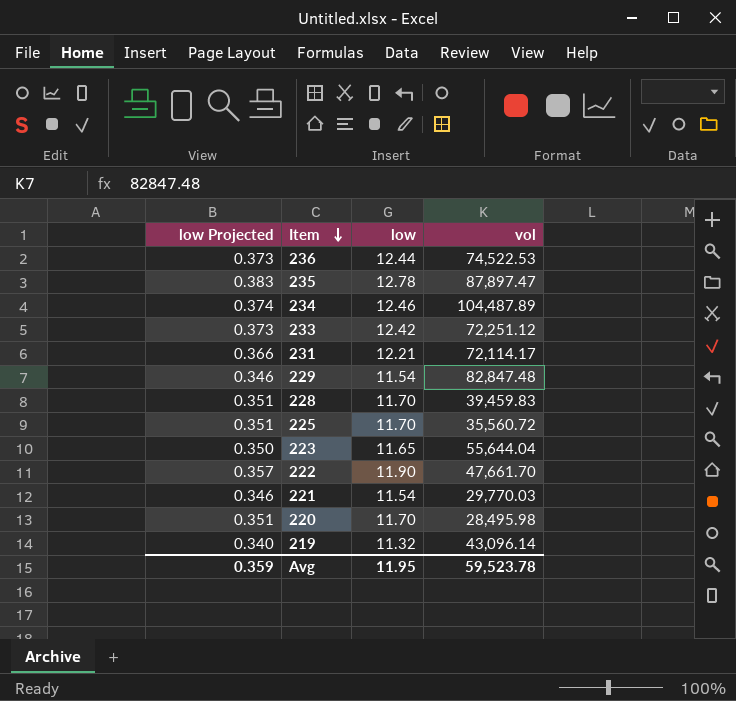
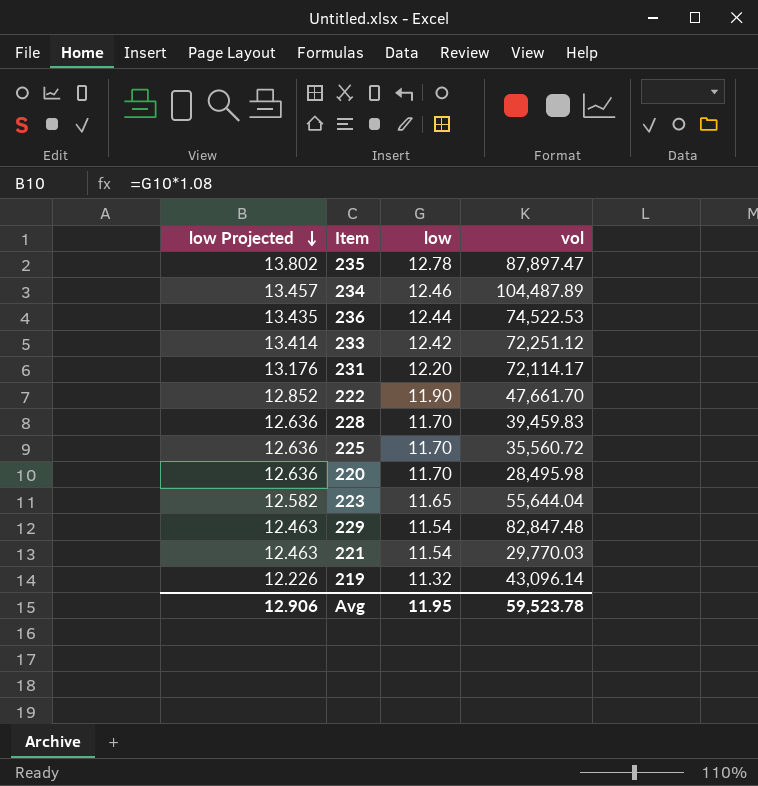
row order: Item descending -> low Projected descending
column low Projected | formula: [low] * 0.03 -> [low] * 1.08
231 | low: 12.21 -> 12.20
Avg | low Projected: 0.359 -> 12.906

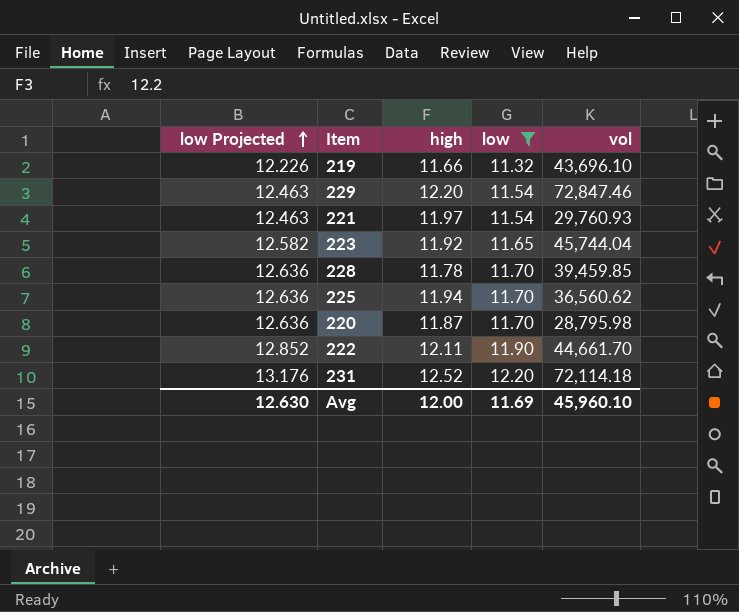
filter: none -> low <= 12.20
row order: low Projected descending -> low Projected ascending
column high | position: none -> 3
219 | vol: 43,096.14 -> 43,696.10
229 | vol: 82,847.48 -> 72,847.46
221 | vol: 29,770.03 -> 29,760.93
223 | vol: 55,644.04 -> 45,744.04
228 | vol: 39,459.83 -> 39,459.85
225 | vol: 35,560.72 -> 36,560.62
220 | vol: 28,495.98 -> 28,795.98
222 | vol: 47,661.70 -> 44,661.70
231 | vol: 72,114.17 -> 72,114.18
Avg | low Projected: 12.906 -> 12.630
Avg | low: 11.95 -> 11.69
Avg | vol: 59,523.78 -> 45,960.10

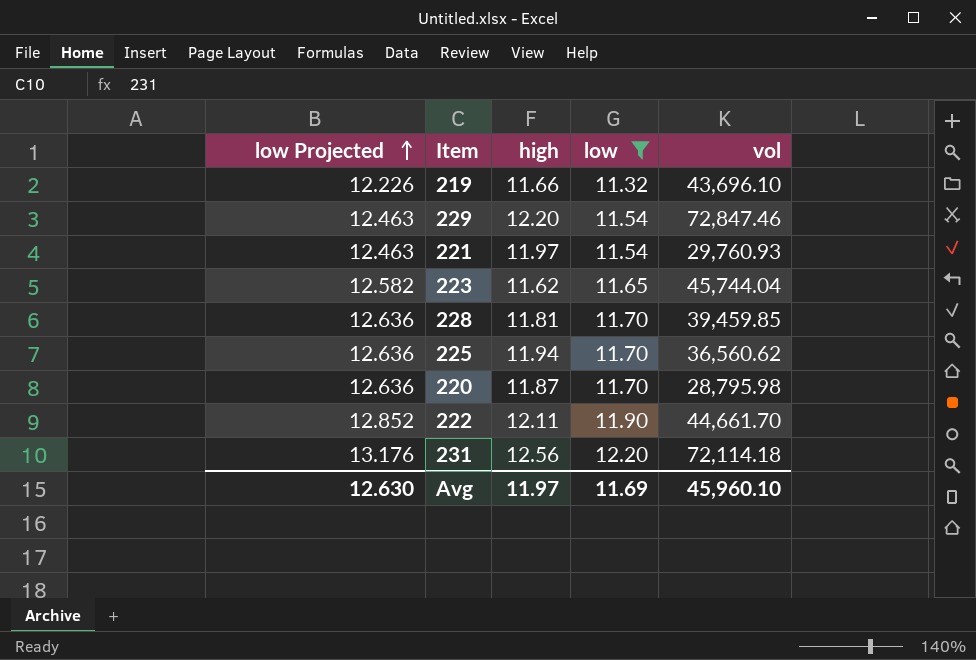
223 | high: 11.92 -> 11.62
228 | high: 11.78 -> 11.81
231 | high: 12.52 -> 12.56
Avg | high: 12.00 -> 11.97

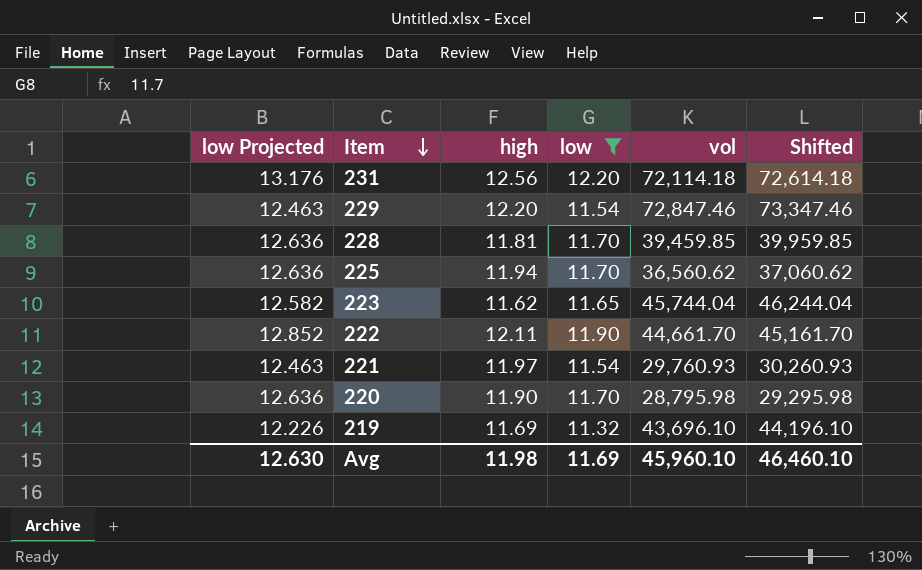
row order: low Projected ascending -> Item descending
column Shifted | formula: none -> [vol] + 500
220 | high: 11.87 -> 11.90
219 | high: 11.66 -> 11.69
Avg | high: 11.97 -> 11.98

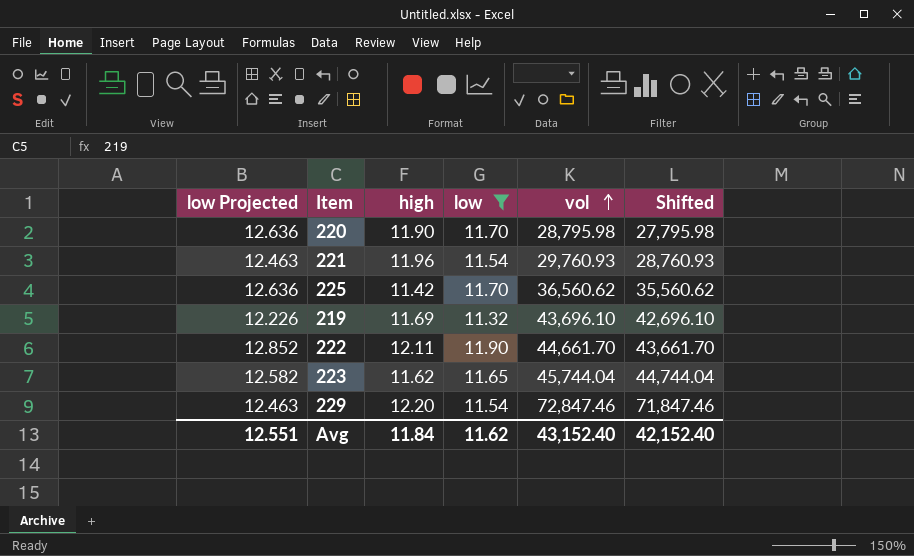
row order: Item descending -> vol ascending
column Shifted | formula: [vol] + 500 -> [vol] - 1000
row 231: 13.176 | 12.56 | 12.20 | 72,114.18 | 72,614.18 -> none
row 228: 12.636 | 11.81 | 11.70 | 39,459.85 | 39,959.85 -> none
221 | high: 11.97 -> 11.96
225 | high: 11.94 -> 11.42
Avg | low Projected: 12.630 -> 12.551
Avg | high: 11.98 -> 11.84
Avg | low: 11.69 -> 11.62
Avg | vol: 45,960.10 -> 43,152.40
Avg | Shifted: 46,460.10 -> 42,152.40

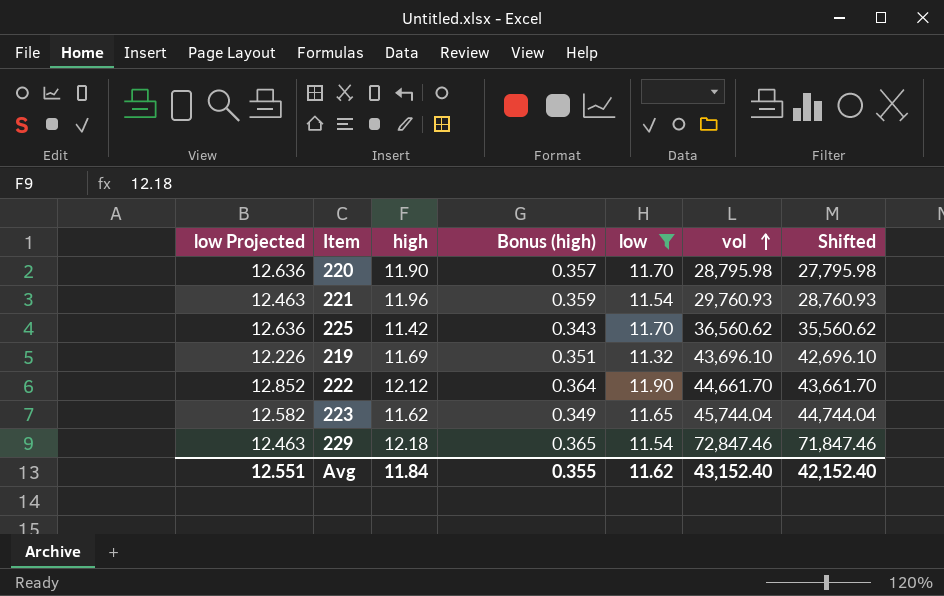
column Bonus (high) | formula: none -> [high] * 0.03
222 | high: 12.11 -> 12.12
229 | high: 12.20 -> 12.18

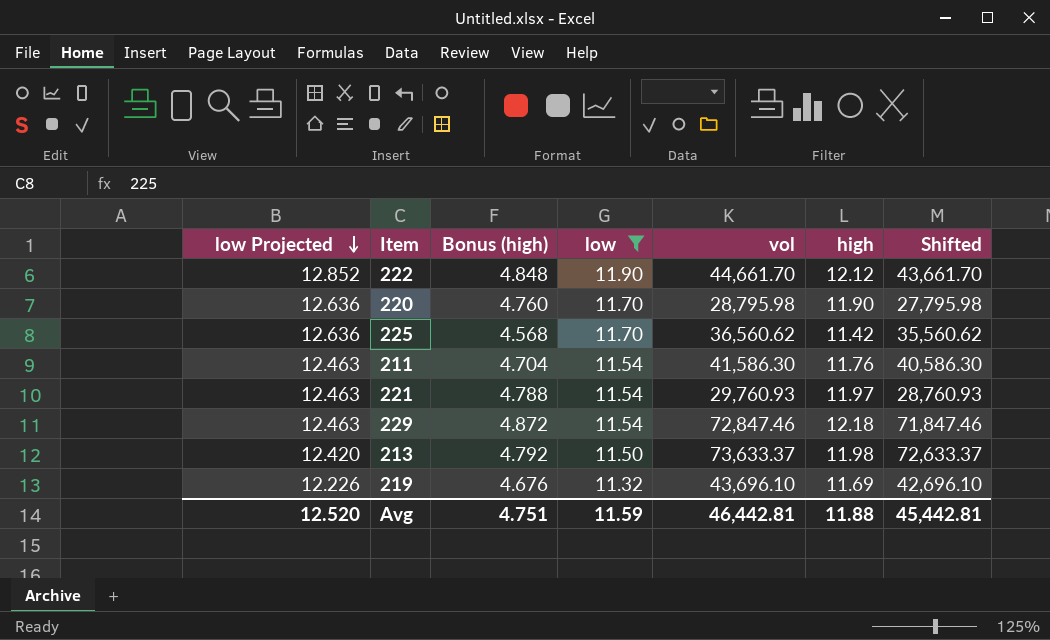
row order: vol ascending -> low Projected descending
column Bonus (high) | formula: [high] * 0.03 -> [high] * 0.4
column high | position: 3 -> 6
row 223: 12.582 | 11.62 | 0.349 | 11.65 | 45,744.04 | 44,744.04 -> none
row 211: none -> 12.463 | 4.704 | 11.54 | 41,586.30 | 11.76 | 40,586.30
221 | high: 11.96 -> 11.97
row 213: none -> 12.420 | 4.792 | 11.50 | 73,633.37 | 11.98 | 72,633.37
Avg | low Projected: 12.551 -> 12.520
Avg | Bonus (high): 0.355 -> 4.751
Avg | low: 11.62 -> 11.59
Avg | vol: 43,152.40 -> 46,442.81
Avg | high: 11.84 -> 11.88
Avg | Shifted: 42,152.40 -> 45,442.81

